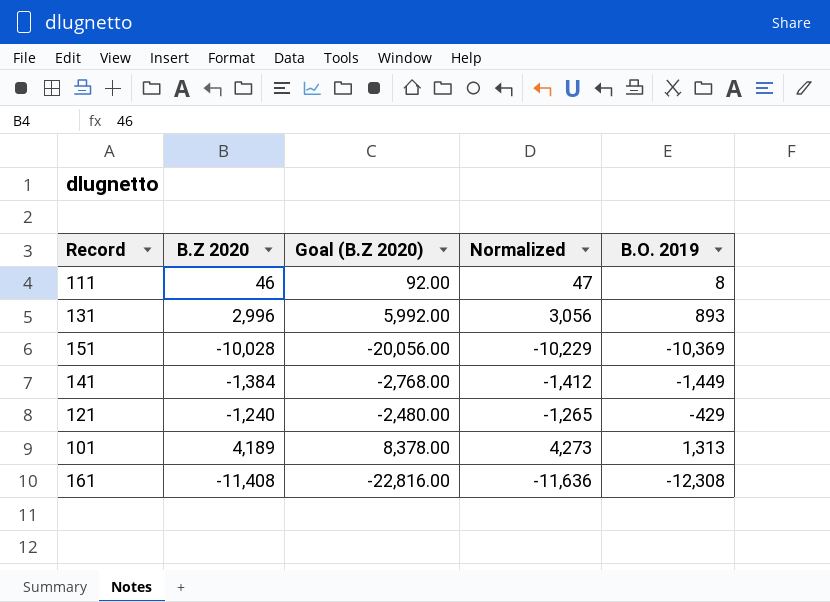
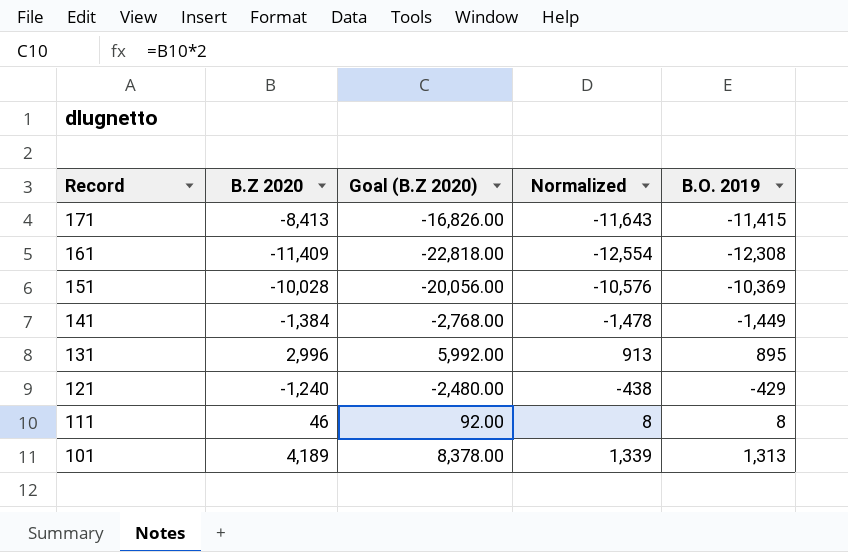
row order: none -> Record descending
column Normalized | formula: [B.Z 2020] * 1.02 -> [B.O. 2019] * 1.02
row 171: none -> -8,413 | -16,826.00 | -11,643 | -11,415
161 | B.Z 2020: -11,408 -> -11,409
161 | Goal (B.Z 2020): -22,816.00 -> -22,818.00
131 | B.O. 2019: 893 -> 895

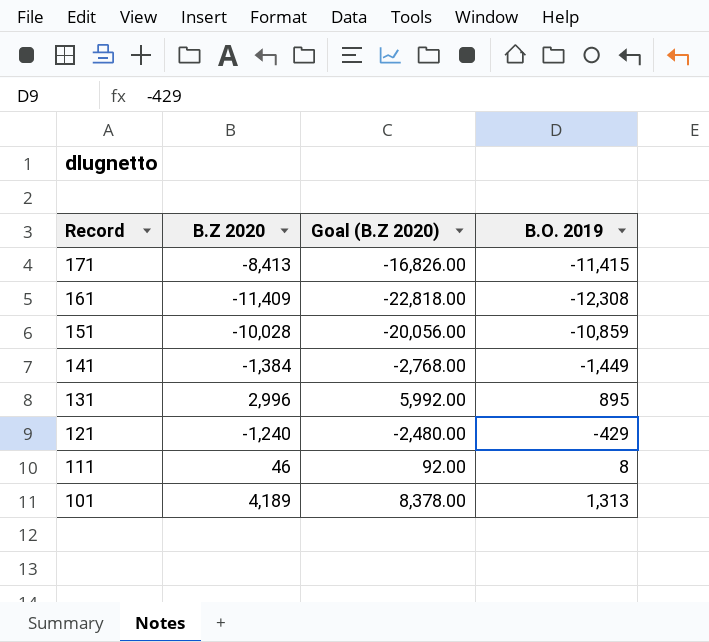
column Normalized | formula: [B.O. 2019] * 1.02 -> none
151 | B.O. 2019: -10,369 -> -10,859

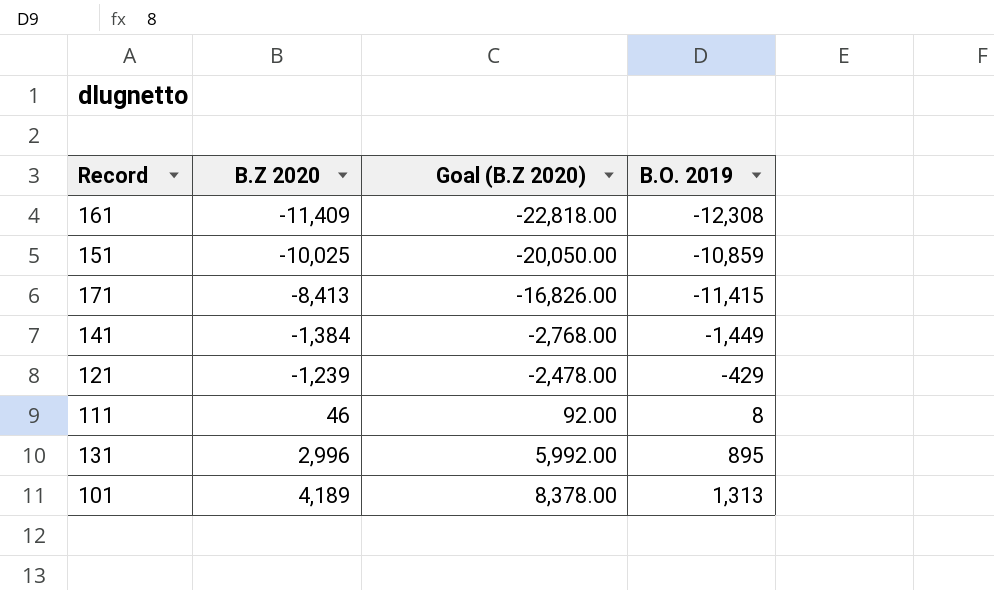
row order: Record descending -> B.Z 2020 ascending
151 | B.Z 2020: -10,028 -> -10,025
151 | Goal (B.Z 2020): -20,056.00 -> -20,050.00
121 | B.Z 2020: -1,240 -> -1,239
121 | Goal (B.Z 2020): -2,480.00 -> -2,478.00

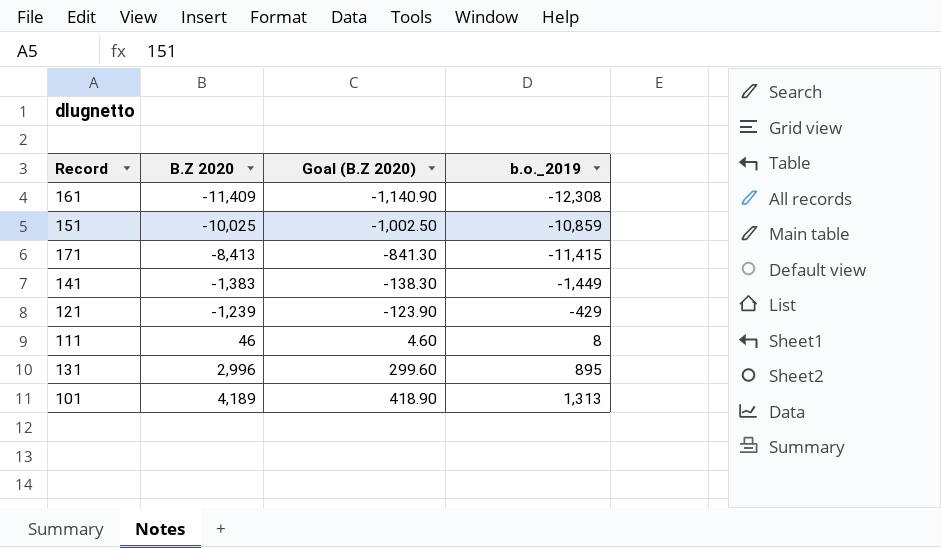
column Goal (B.Z 2020) | formula: [B.Z 2020] * 2 -> [B.Z 2020] * 0.1
column name: B.O. 2019 -> b.o._2019
141 | B.Z 2020: -1,384 -> -1,383

